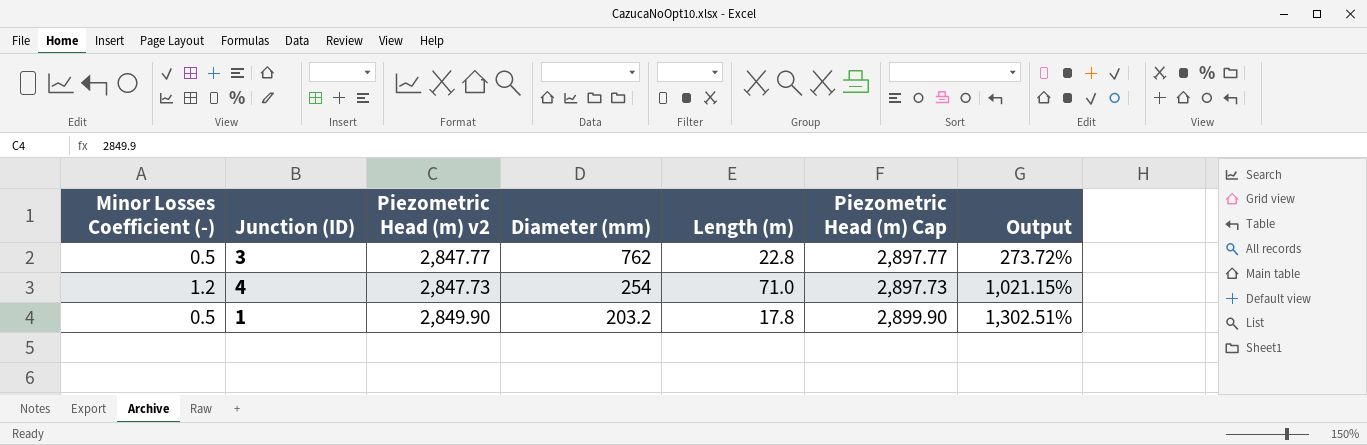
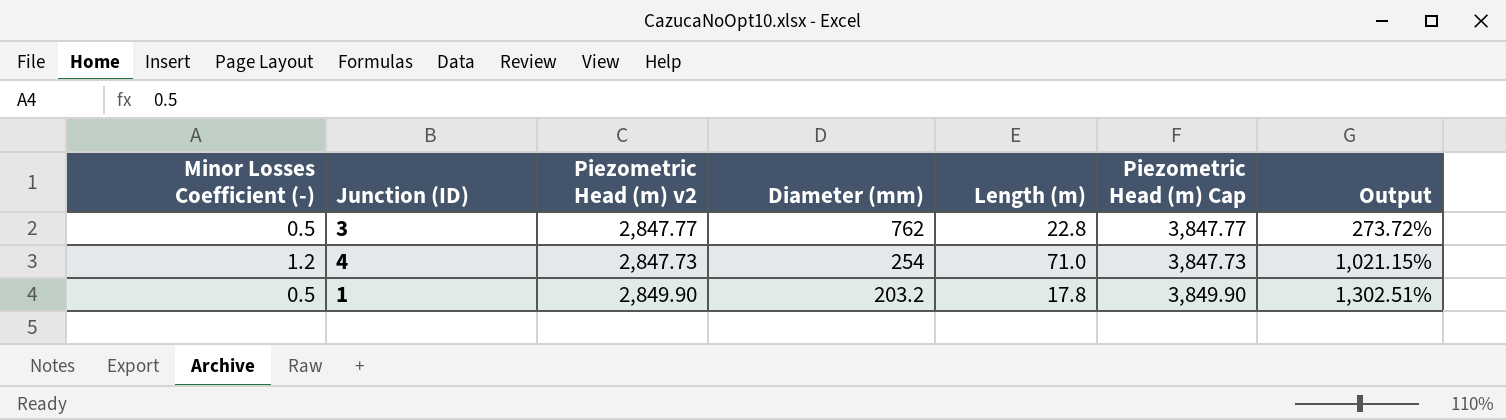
column Piezometric Head (m) Cap | formula: [Piezometric Head (m) v2] + 50 -> [Piezometric Head (m) v2] + 1000

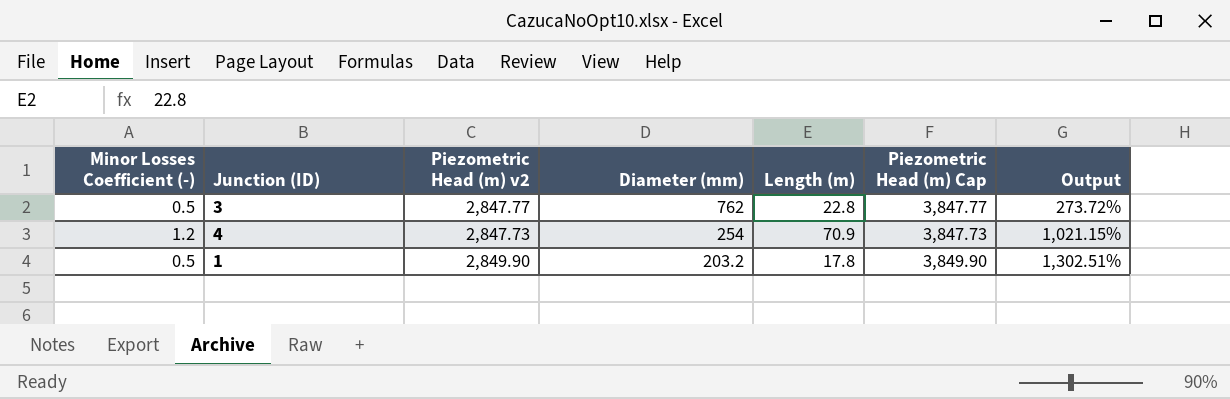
4 | Length (m): 71.0 -> 70.9

